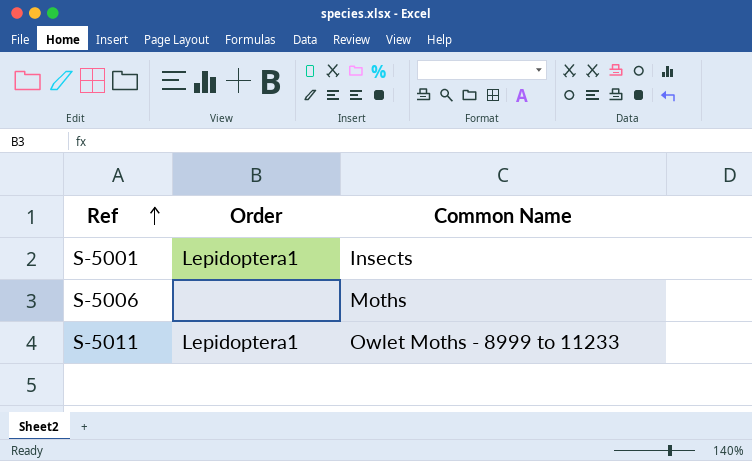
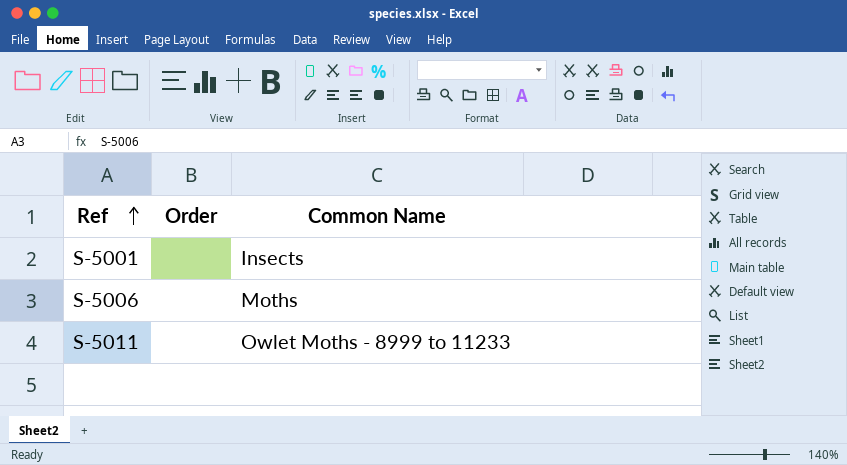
S-5001 | Order: Lepidoptera1 -> none
S-5011 | Order: Lepidoptera1 -> none

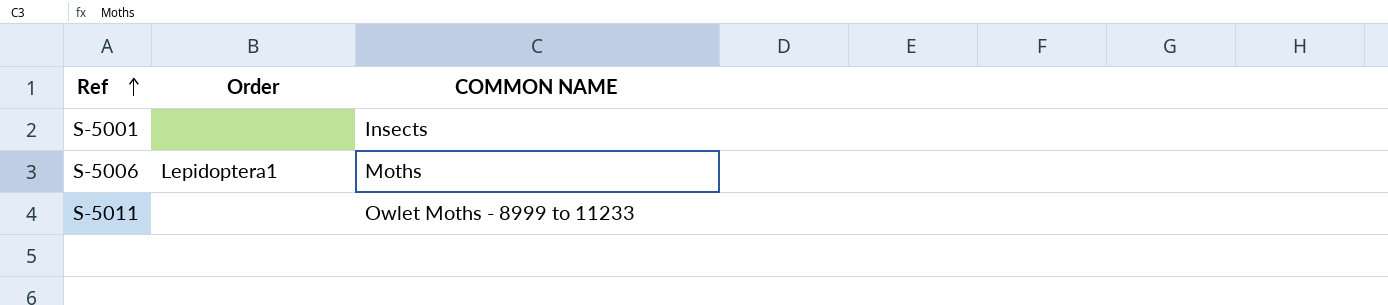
column name: Common Name -> COMMON NAME
S-5006 | Order: none -> Lepidoptera1

